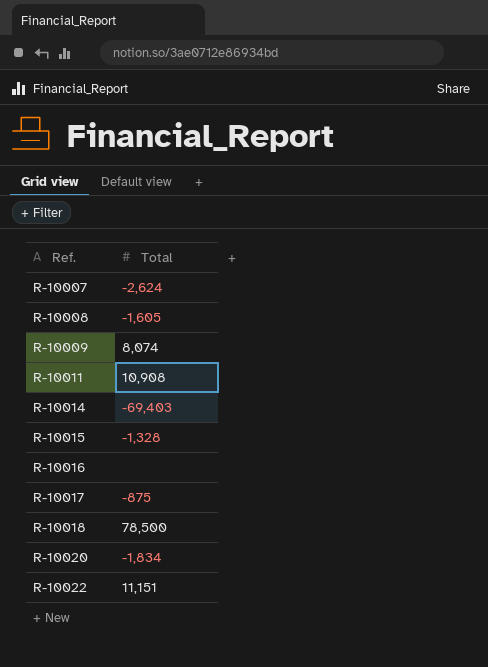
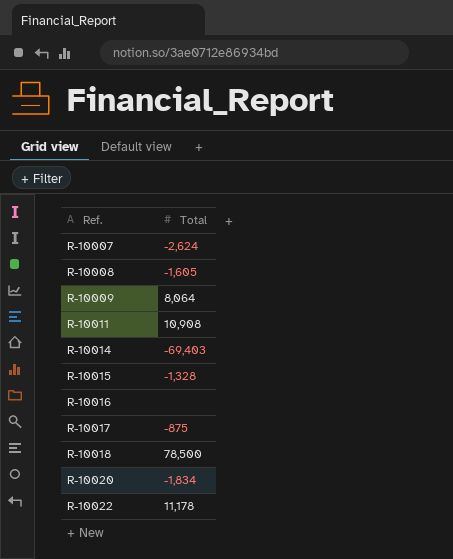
R-10009 | Total: 8,074 -> 8,064
R-10022 | Total: 11,151 -> 11,178

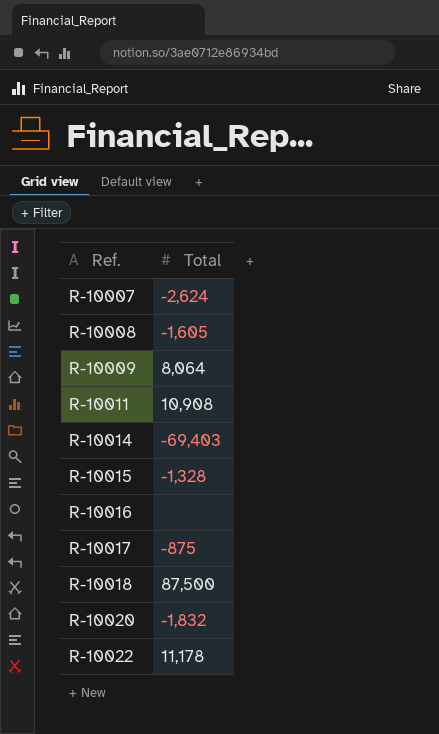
R-10018 | Total: 78,500 -> 87,500
R-10020 | Total: -1,834 -> -1,832

